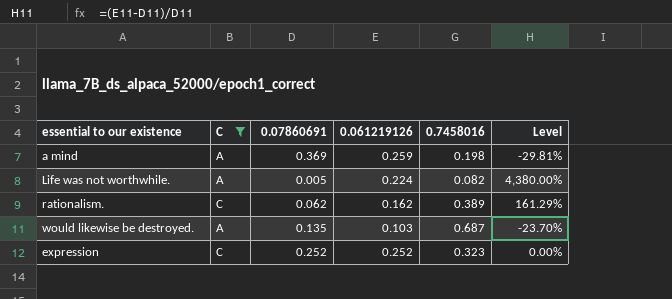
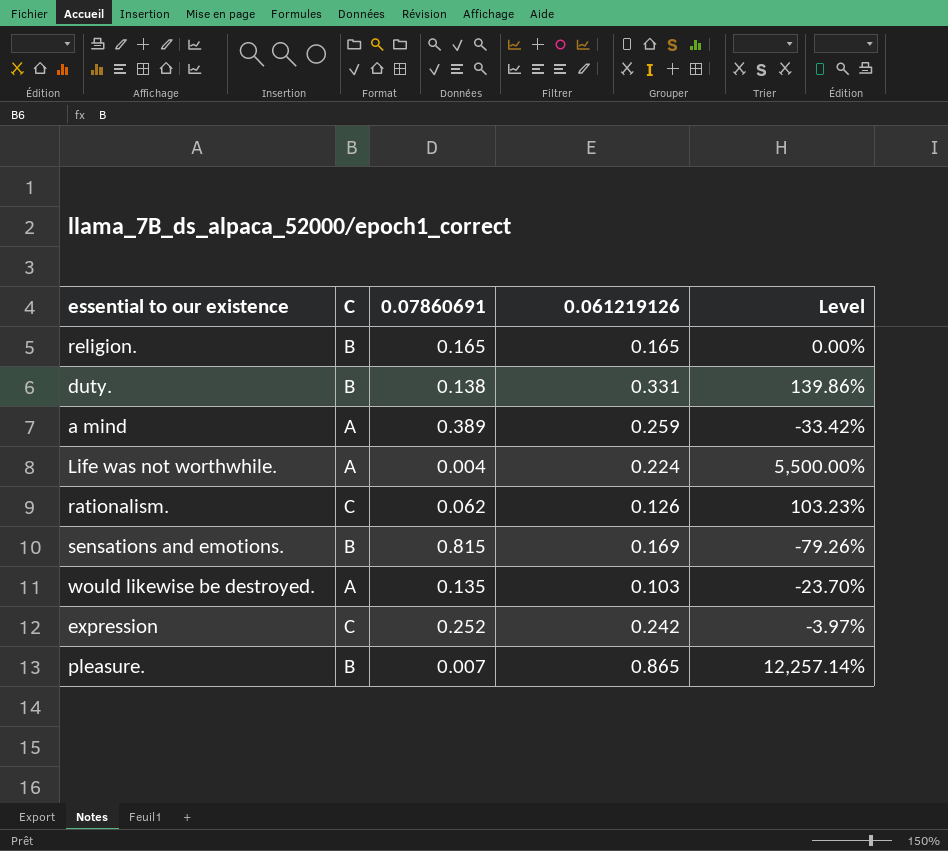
filter: C != B -> none
column 0.7458016 | position: 5 -> none
a mind | 0.07860691: 0.369 -> 0.389
a mind | Level: -29.81% -> -33.42%
Life was not worthwhile. | 0.07860691: 0.005 -> 0.004
Life was not worthwhile. | Level: 4,380.00% -> 5,500.00%
rationalism. | 0.061219126: 0.162 -> 0.126
rationalism. | Level: 161.29% -> 103.23%
expression | 0.061219126: 0.252 -> 0.242
expression | Level: 0.00% -> -3.97%

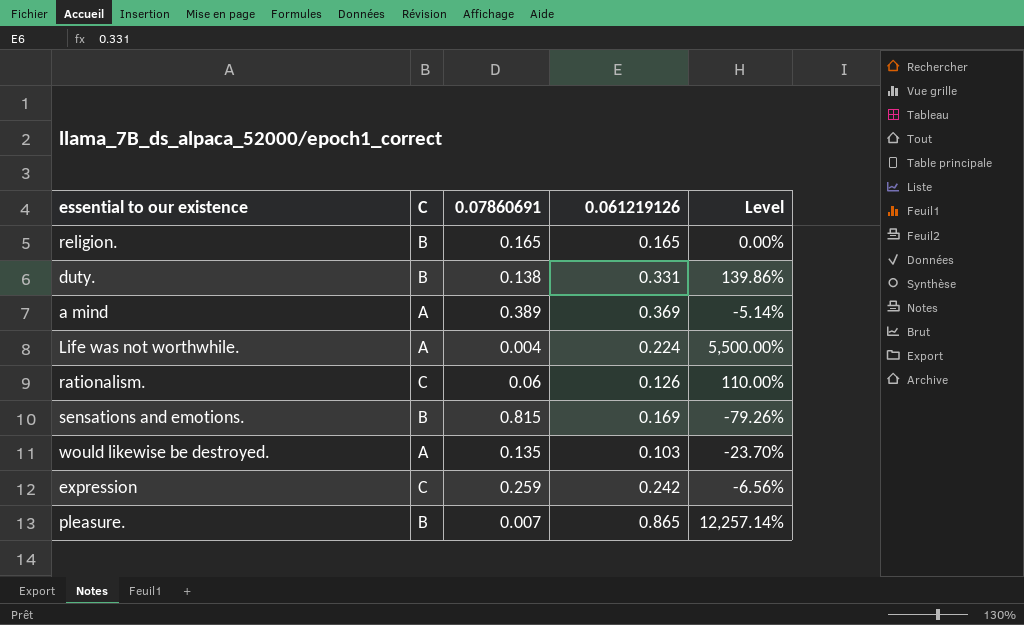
a mind | 0.061219126: 0.259 -> 0.369
a mind | Level: -33.42% -> -5.14%
rationalism. | 0.07860691: 0.062 -> 0.06
rationalism. | Level: 103.23% -> 110.00%
expression | 0.07860691: 0.252 -> 0.259
expression | Level: -3.97% -> -6.56%

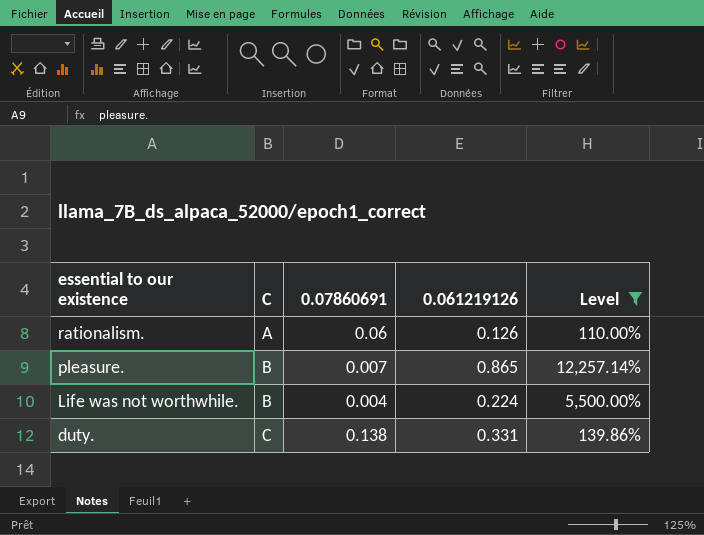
filter: none -> Level >= 110.00%
row order: none -> essential to our existence descending
rationalism. | C: C -> A
Life was not worthwhile. | C: A -> B
duty. | C: B -> C

